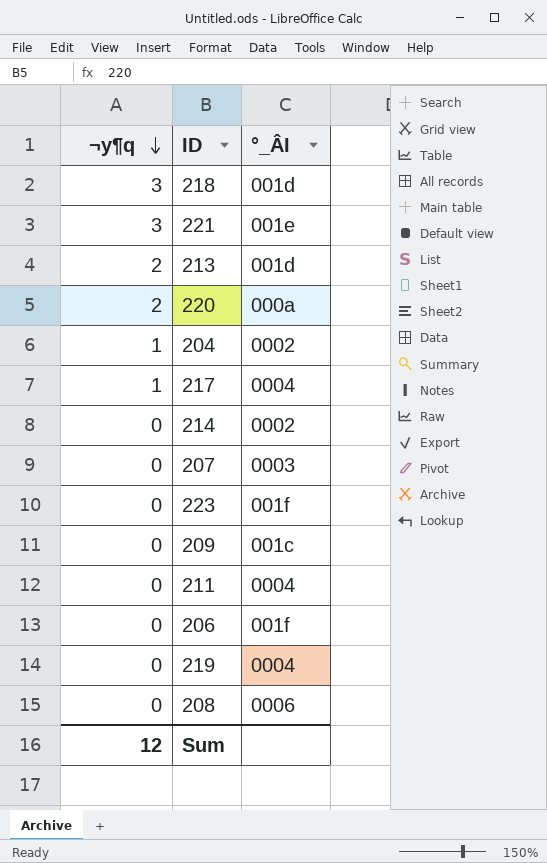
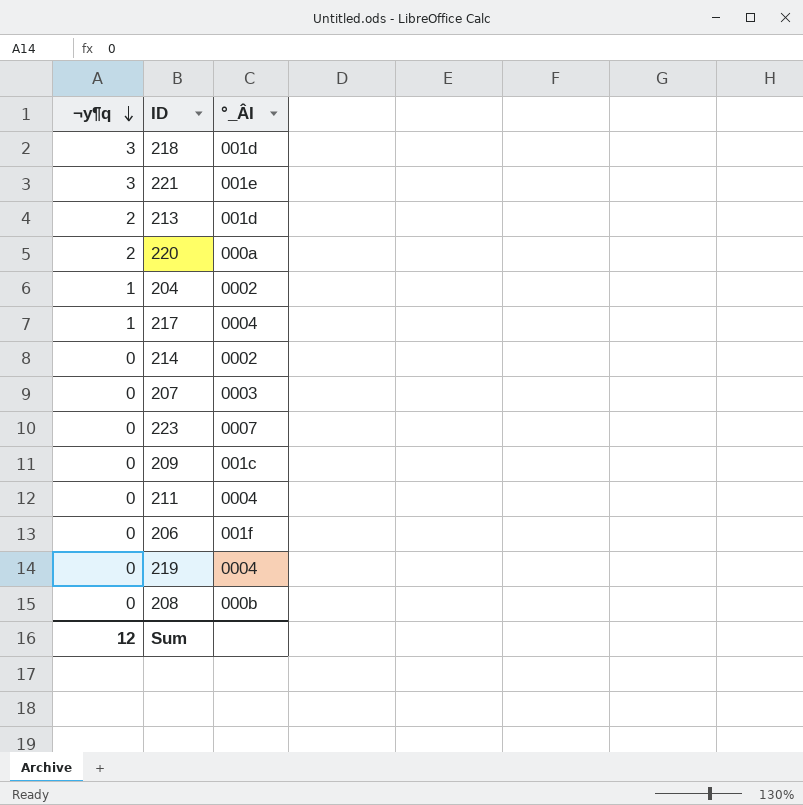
223 | °_ÂI: 001f -> 0007
208 | °_ÂI: 0006 -> 000b

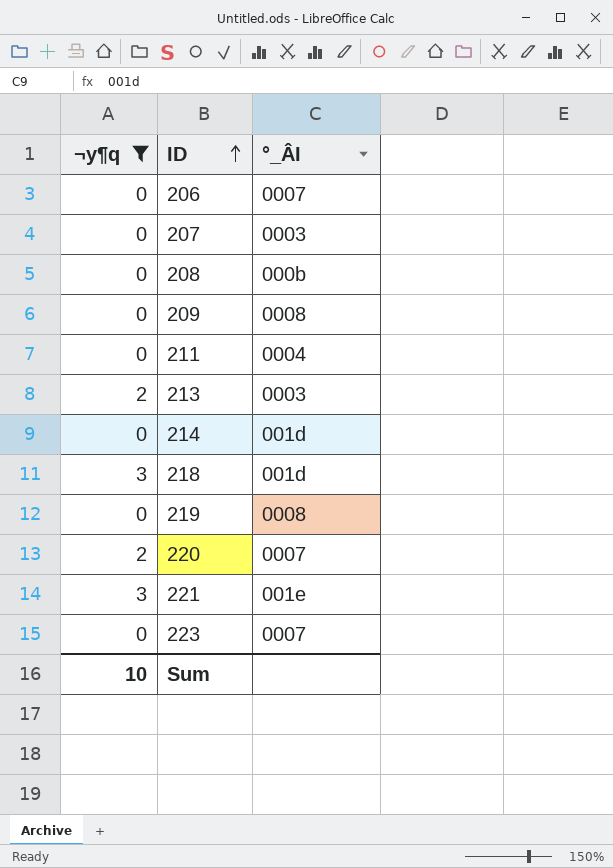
filter: none -> ¬y¶q != 1
row order: ¬y¶q descending -> ID ascending
206 | °_ÂI: 001f -> 0007
209 | °_ÂI: 001c -> 0008
213 | °_ÂI: 001d -> 0003
214 | °_ÂI: 0002 -> 001d
219 | °_ÂI: 0004 -> 0008
220 | °_ÂI: 000a -> 0007
Sum | ¬y¶q: 12 -> 10

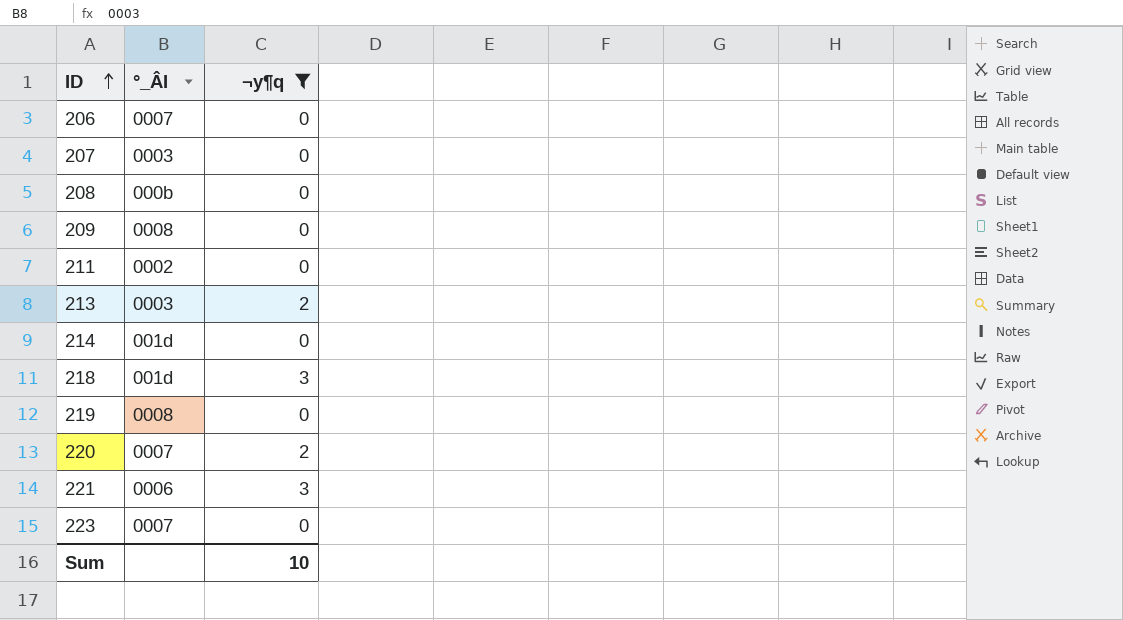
column ¬y¶q | position: 1 -> 3
211 | °_ÂI: 0004 -> 0002
221 | °_ÂI: 001e -> 0006

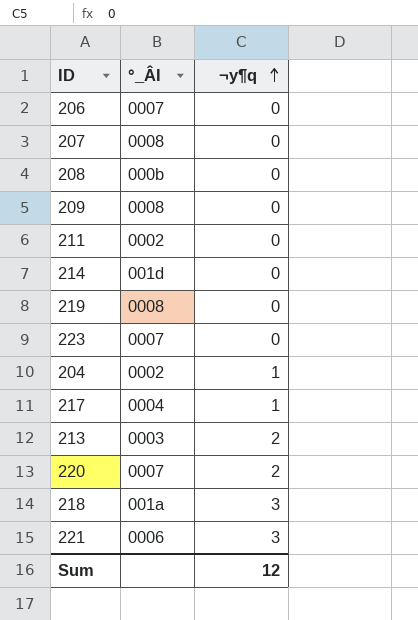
filter: ¬y¶q != 1 -> none
row order: ID ascending -> ¬y¶q ascending
207 | °_ÂI: 0003 -> 0008
218 | °_ÂI: 001d -> 001a
Sum | ¬y¶q: 10 -> 12

